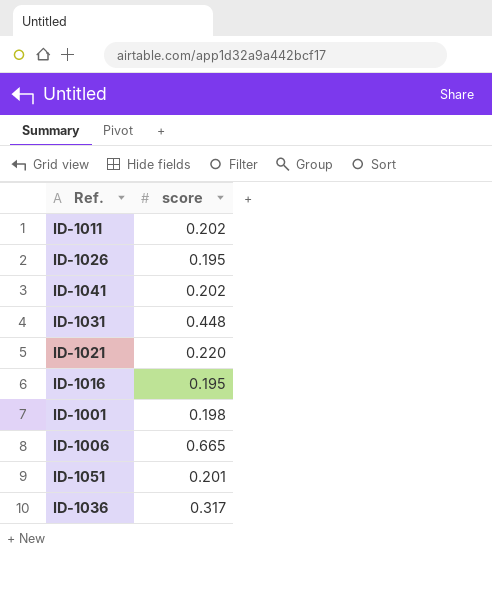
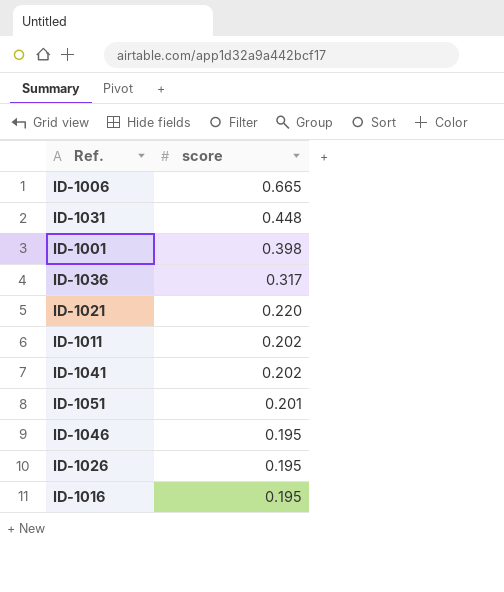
row order: none -> score descending
ID-1001 | score: 0.198 -> 0.398
row ID-1046: none -> 0.195

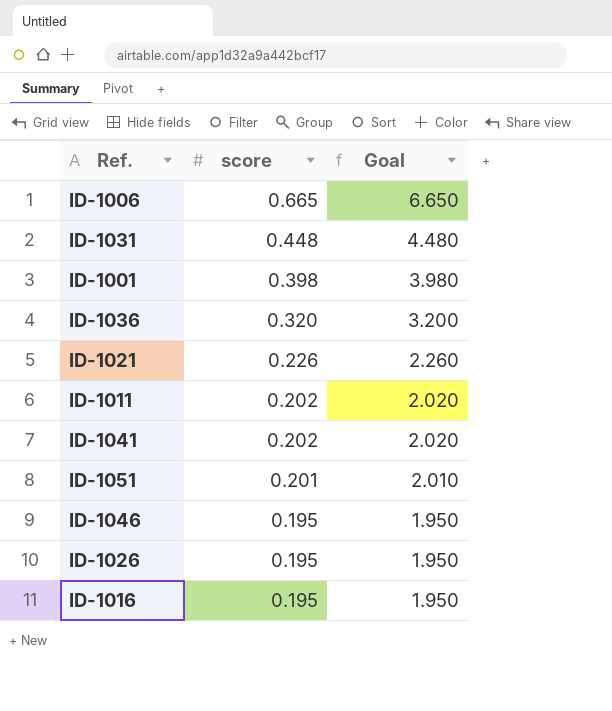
column Goal | formula: none -> [score] * 10
ID-1036 | score: 0.317 -> 0.320
ID-1021 | score: 0.220 -> 0.226

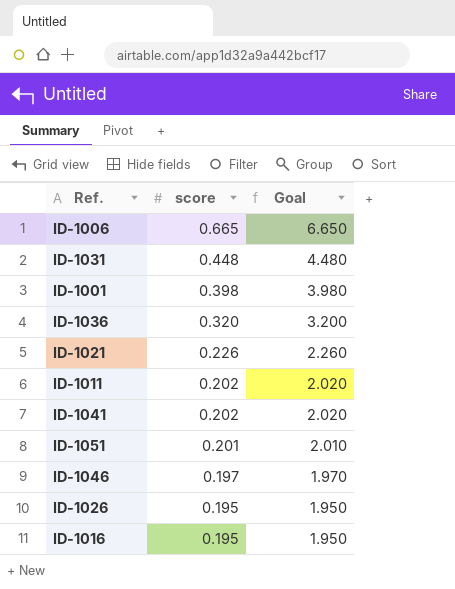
ID-1046 | score: 0.195 -> 0.197
ID-1046 | Goal: 1.950 -> 1.970

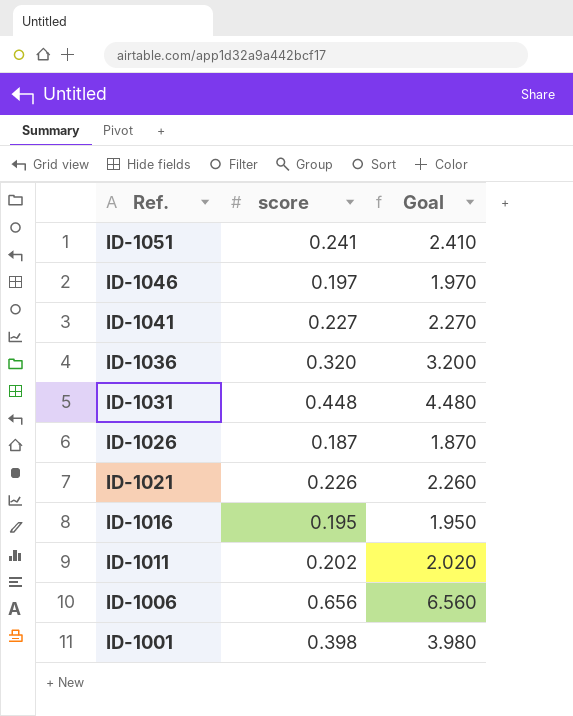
row order: score descending -> Ref. descending
ID-1051 | score: 0.201 -> 0.241
ID-1051 | Goal: 2.010 -> 2.410
ID-1041 | score: 0.202 -> 0.227
ID-1041 | Goal: 2.020 -> 2.270
ID-1026 | score: 0.195 -> 0.187
ID-1026 | Goal: 1.950 -> 1.870
ID-1006 | score: 0.665 -> 0.656
ID-1006 | Goal: 6.650 -> 6.560

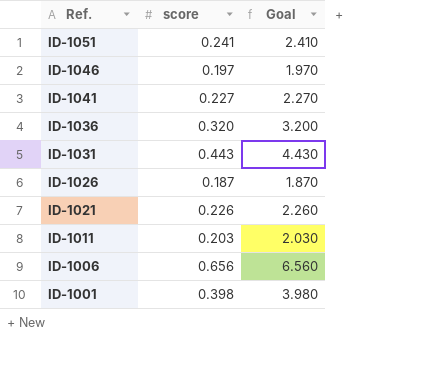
row ID-1016: 0.195 | 1.950 -> none
ID-1031 | score: 0.448 -> 0.443
ID-1031 | Goal: 4.480 -> 4.430
ID-1011 | score: 0.202 -> 0.203
ID-1011 | Goal: 2.020 -> 2.030

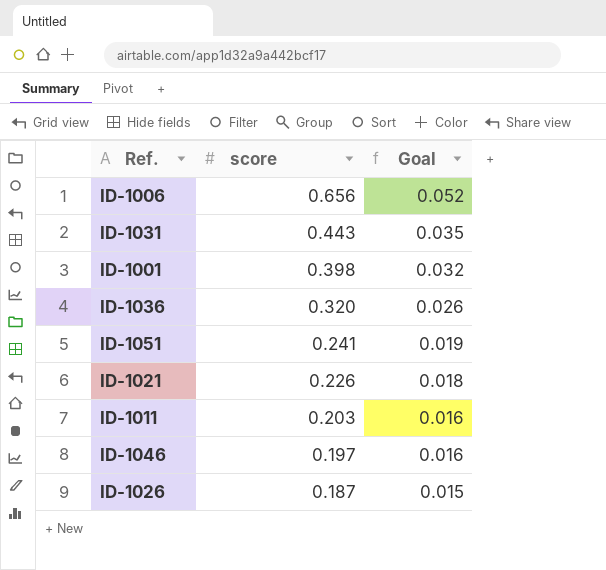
row order: Ref. descending -> score descending
column Goal | formula: [score] * 10 -> [score] * 0.08
row ID-1041: 0.227 | 2.270 -> none

